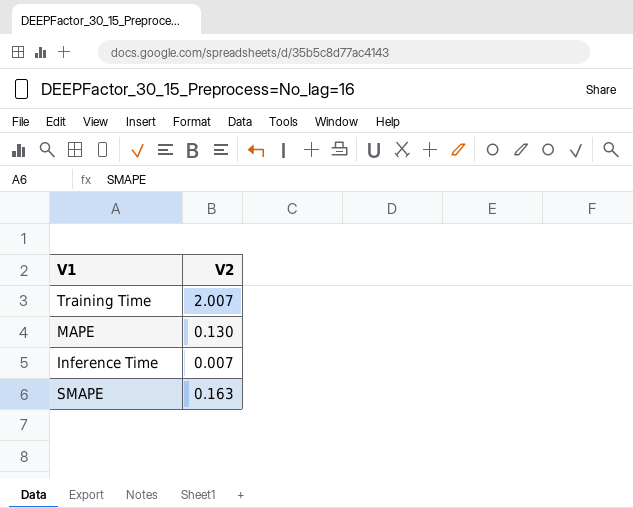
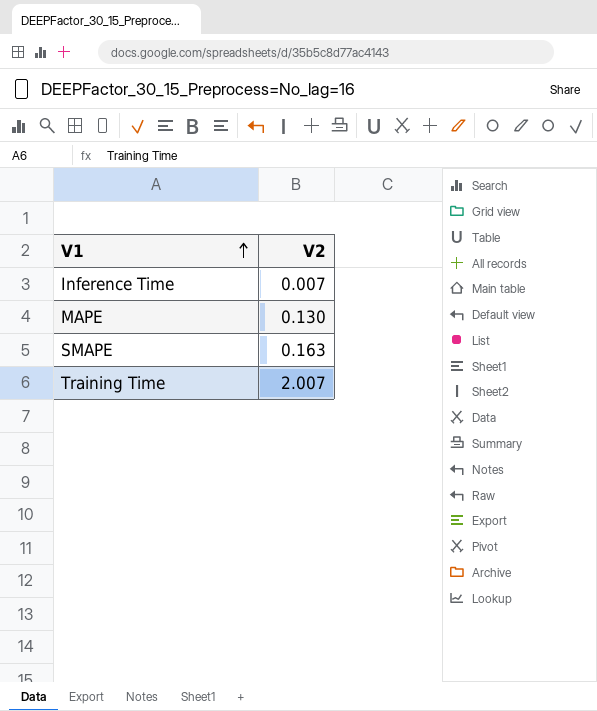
row order: none -> V1 ascending

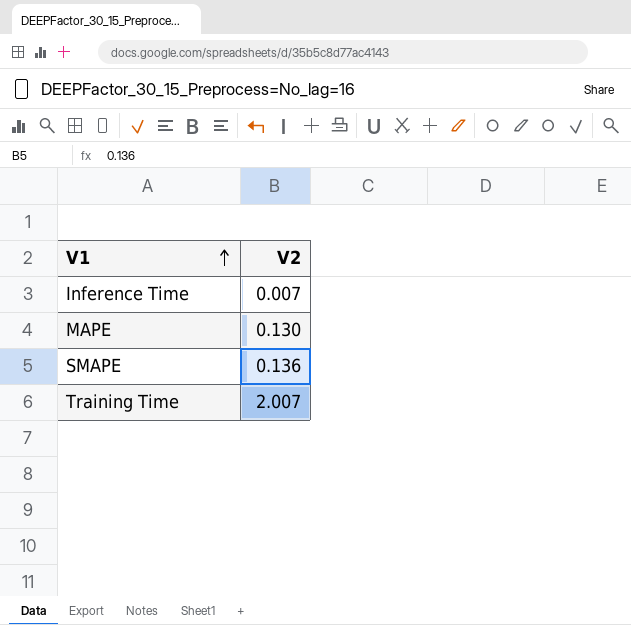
SMAPE | V2: 0.163 -> 0.136

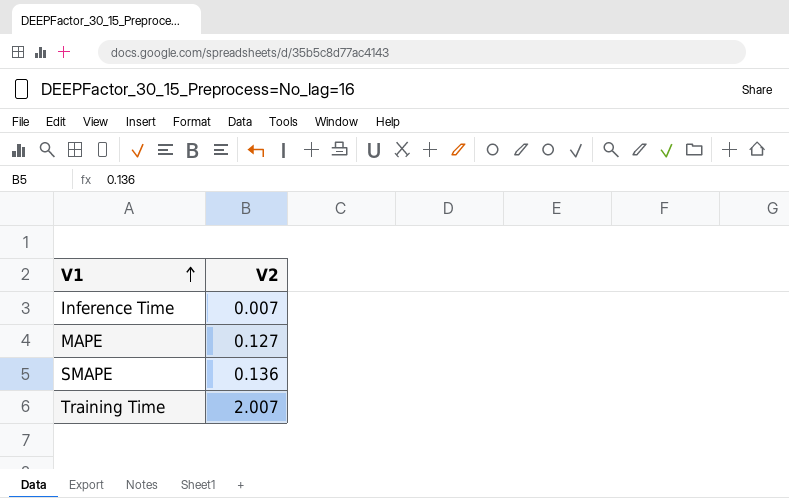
MAPE | V2: 0.130 -> 0.127

